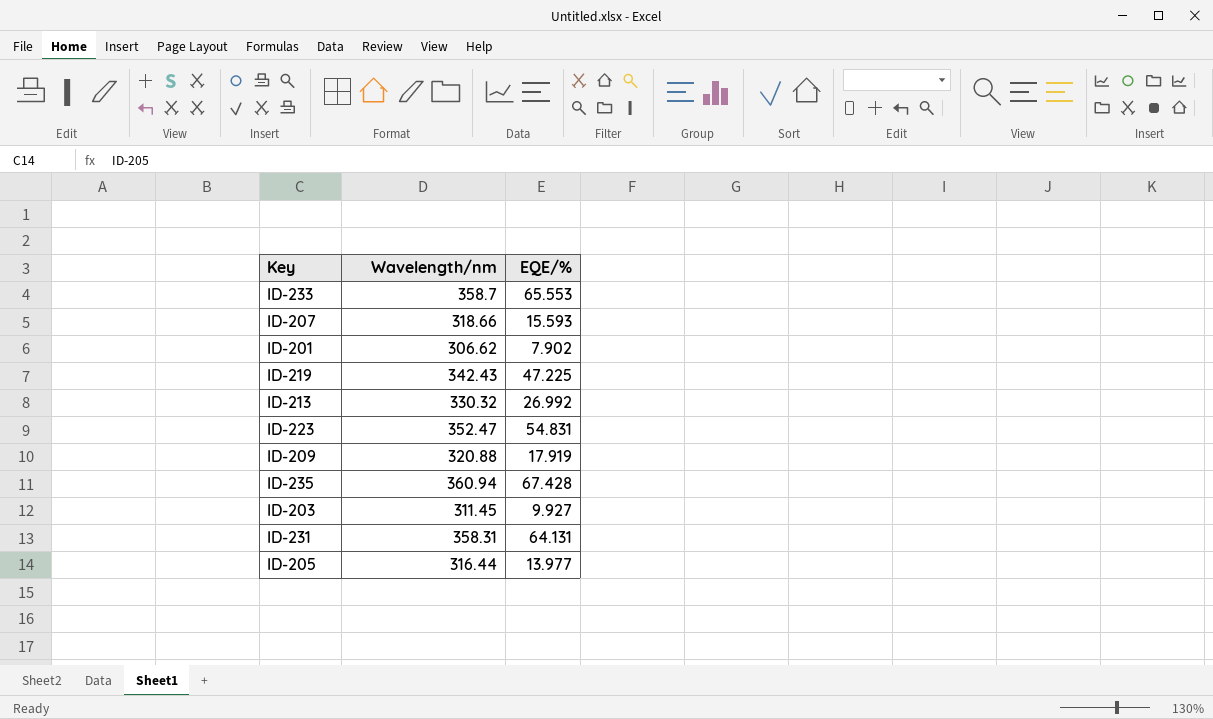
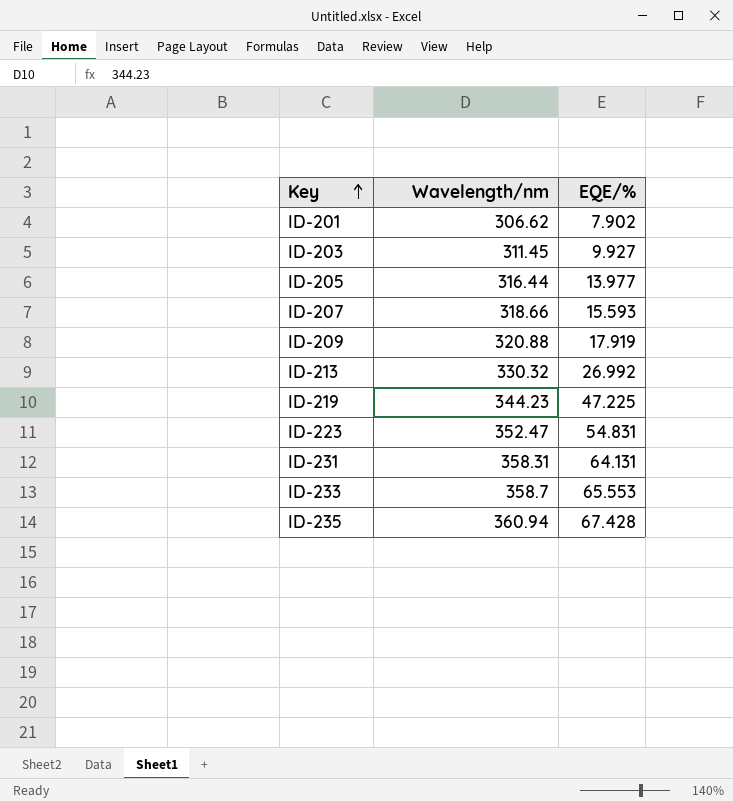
row order: none -> Key ascending
ID-219 | Wavelength/nm: 342.43 -> 344.23

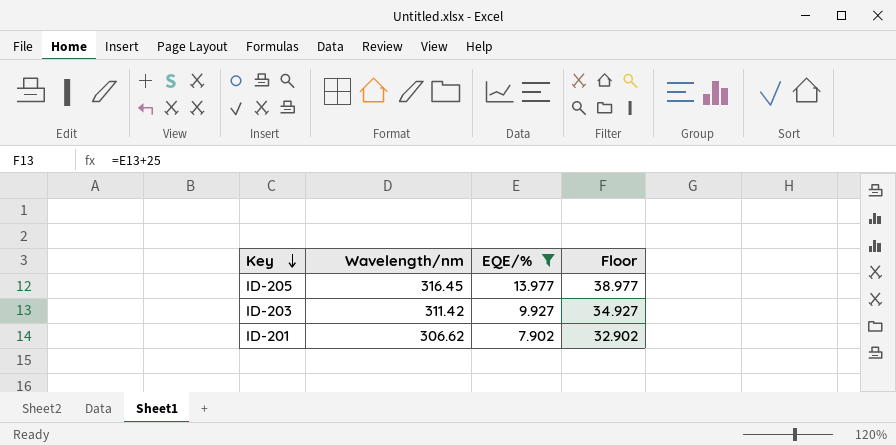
filter: none -> EQE/% <= 13.977
row order: Key ascending -> Key descending
column Floor | formula: none -> [EQE/%] + 25
ID-205 | Wavelength/nm: 316.44 -> 316.45
ID-203 | Wavelength/nm: 311.45 -> 311.42

